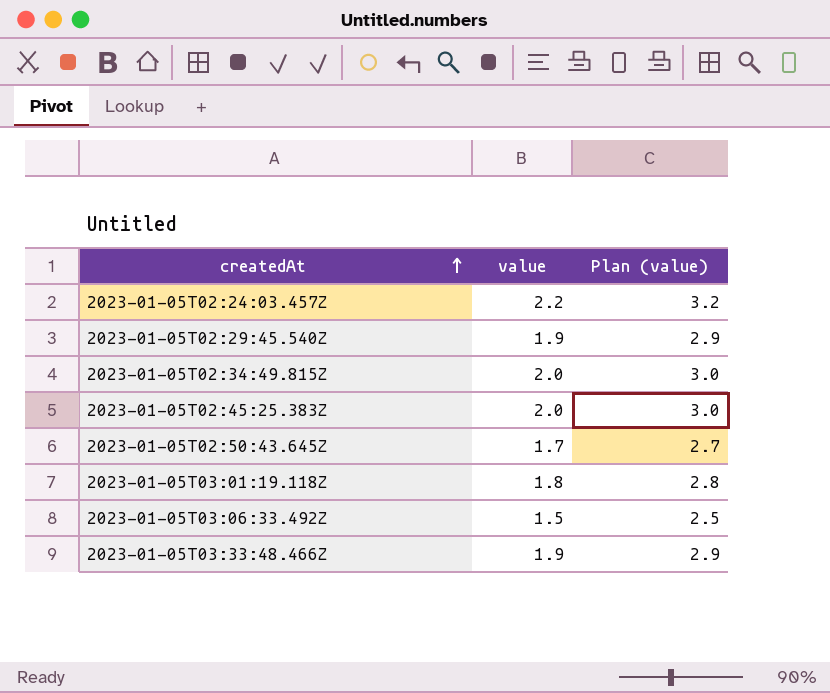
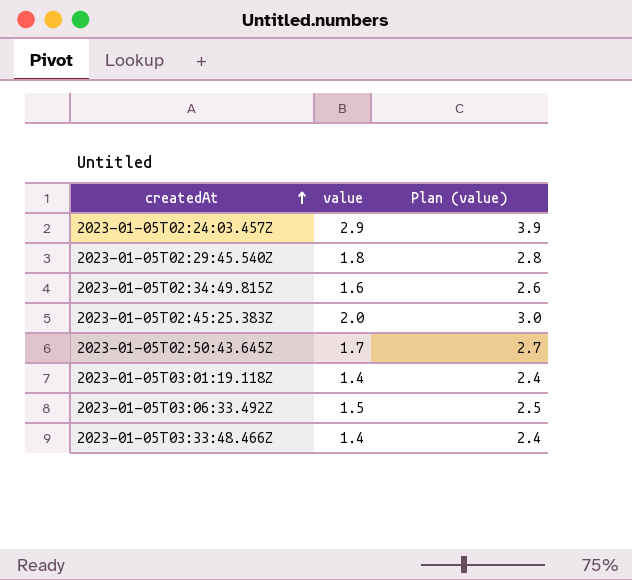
2023-01-05T02:24:03.457Z | value: 2.2 -> 2.9
2023-01-05T02:24:03.457Z | Plan (value): 3.2 -> 3.9
2023-01-05T02:29:45.540Z | value: 1.9 -> 1.8
2023-01-05T02:29:45.540Z | Plan (value): 2.9 -> 2.8
2023-01-05T02:34:49.815Z | value: 2.0 -> 1.6
2023-01-05T02:34:49.815Z | Plan (value): 3.0 -> 2.6
2023-01-05T03:01:19.118Z | value: 1.8 -> 1.4
2023-01-05T03:01:19.118Z | Plan (value): 2.8 -> 2.4
2023-01-05T03:33:48.466Z | value: 1.9 -> 1.4
2023-01-05T03:33:48.466Z | Plan (value): 2.9 -> 2.4

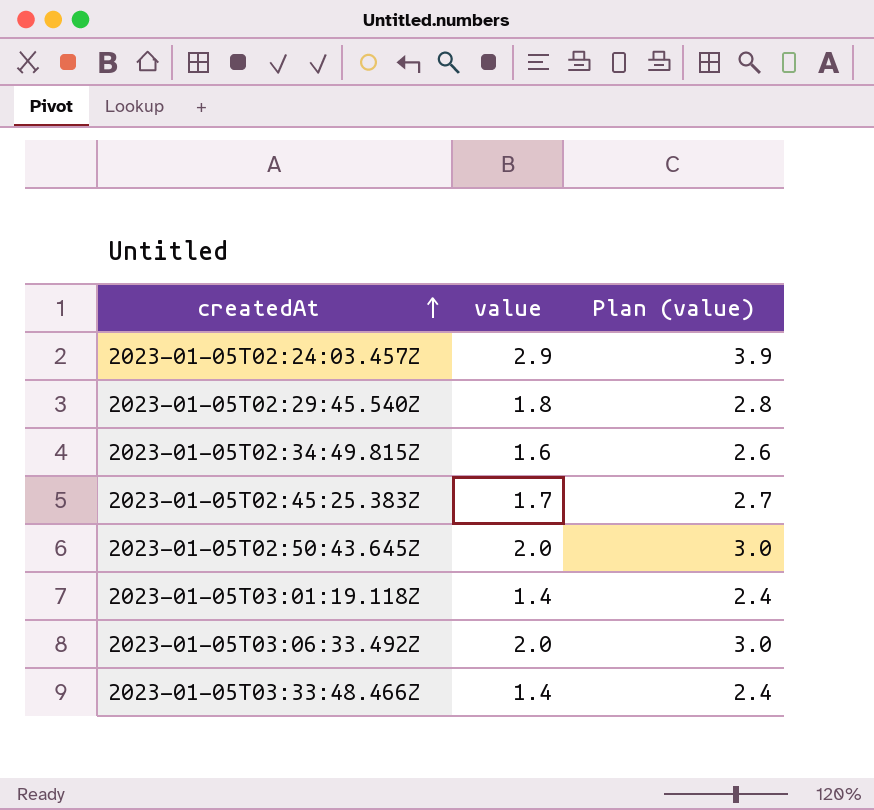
2023-01-05T02:45:25.383Z | value: 2.0 -> 1.7
2023-01-05T02:45:25.383Z | Plan (value): 3.0 -> 2.7
2023-01-05T02:50:43.645Z | value: 1.7 -> 2.0
2023-01-05T02:50:43.645Z | Plan (value): 2.7 -> 3.0
2023-01-05T03:06:33.492Z | value: 1.5 -> 2.0
2023-01-05T03:06:33.492Z | Plan (value): 2.5 -> 3.0

